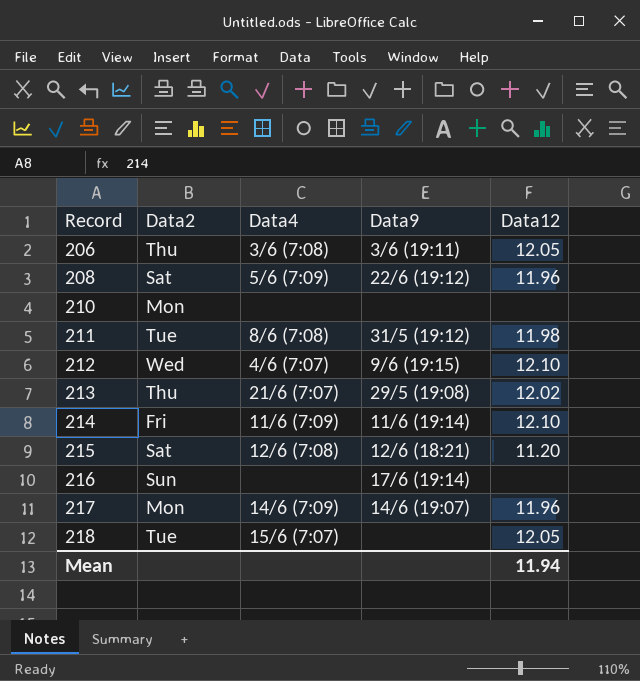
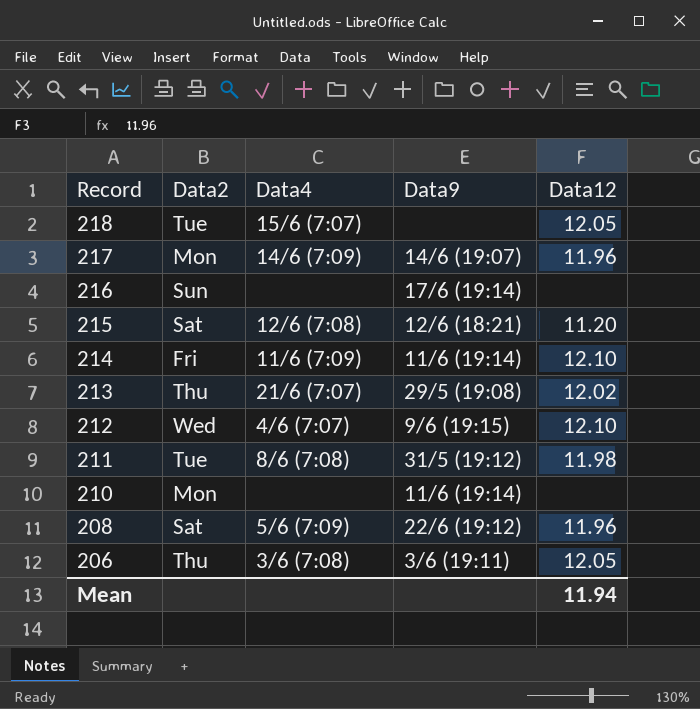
row order: Record ascending -> Record descending
210 | Data9: none -> 11/6 (19:14)

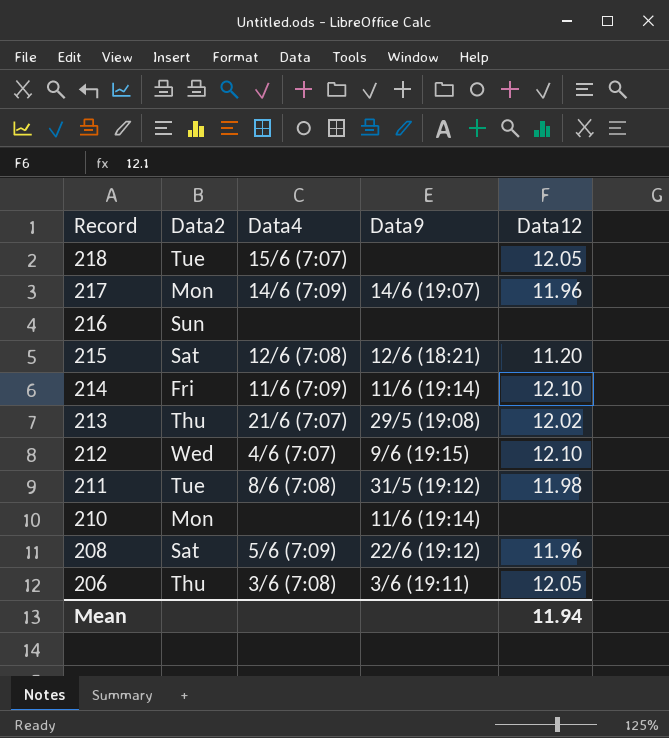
216 | Data9: 17/6 (19:14) -> none

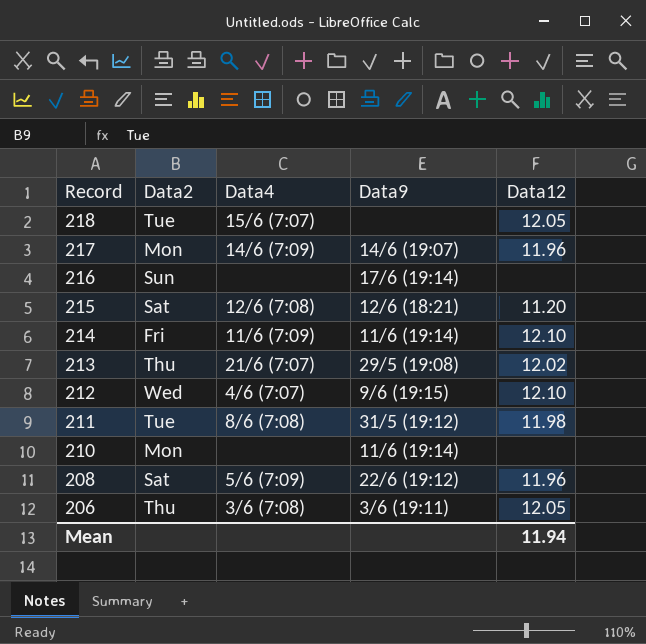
216 | Data9: none -> 17/6 (19:14)

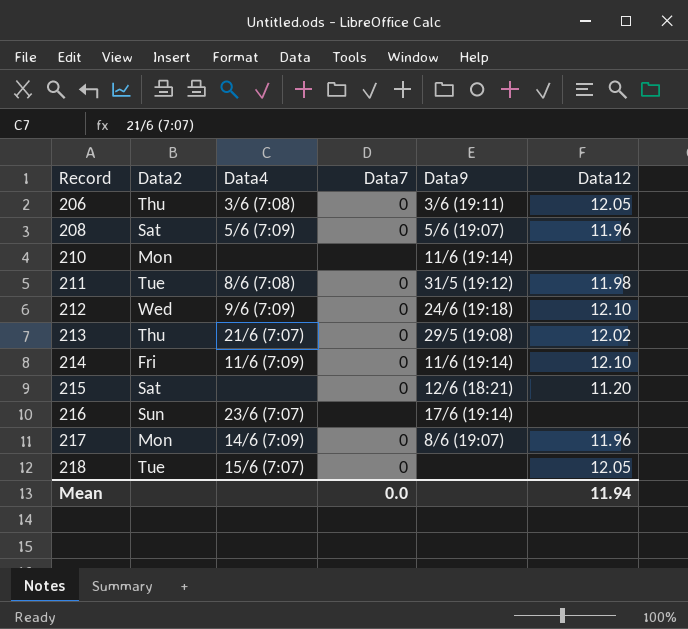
row order: Record descending -> Record ascending
column Data7 | position: none -> 4
208 | Data9: 22/6 (19:12) -> 5/6 (19:07)
212 | Data4: 4/6 (7:07) -> 9/6 (7:09)
212 | Data9: 9/6 (19:15) -> 24/6 (19:18)
215 | Data4: 12/6 (7:08) -> none
216 | Data4: none -> 23/6 (7:07)
217 | Data9: 14/6 (19:07) -> 8/6 (19:07)

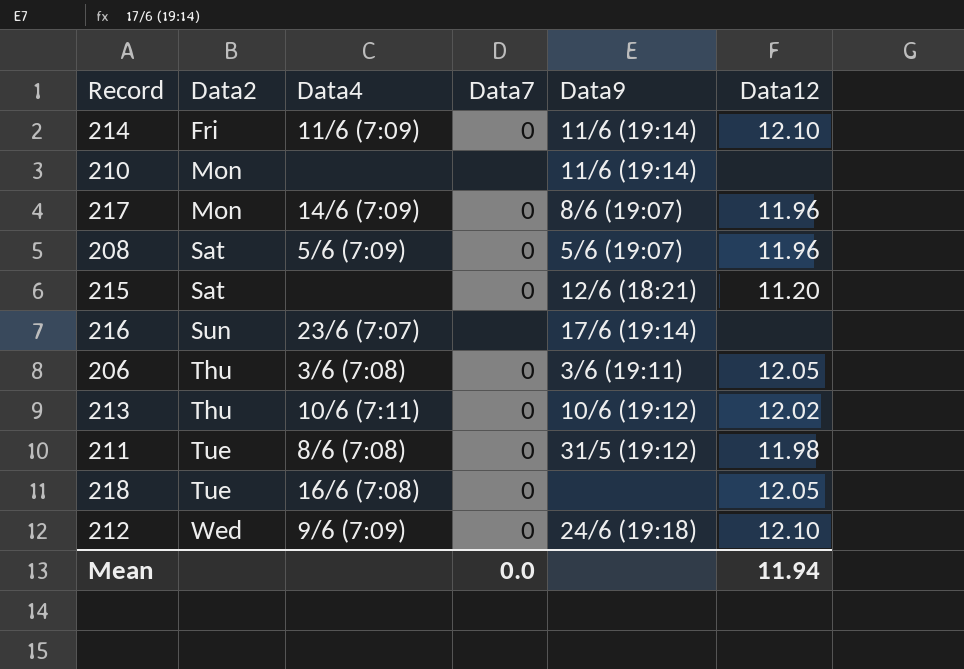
row order: Record ascending -> Data2 ascending
213 | Data4: 21/6 (7:07) -> 10/6 (7:11)
213 | Data9: 29/5 (19:08) -> 10/6 (19:12)
218 | Data4: 15/6 (7:07) -> 16/6 (7:08)

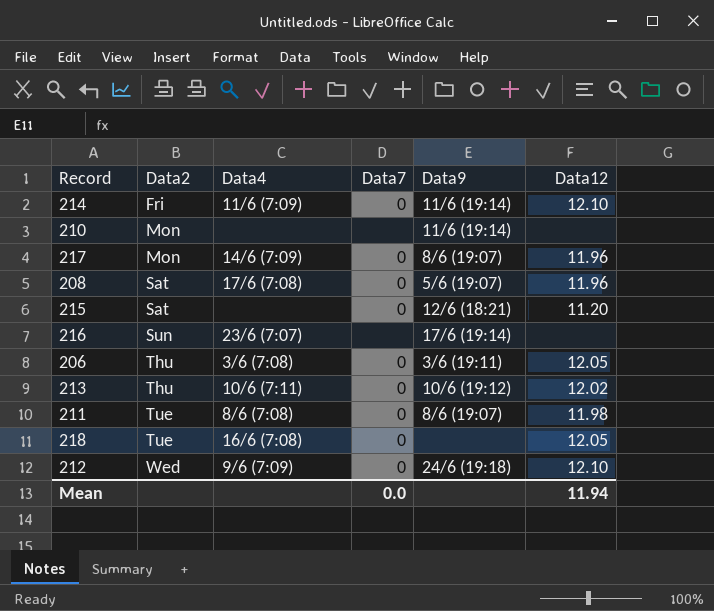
208 | Data4: 5/6 (7:09) -> 17/6 (7:08)
211 | Data9: 31/5 (19:12) -> 8/6 (19:07)

